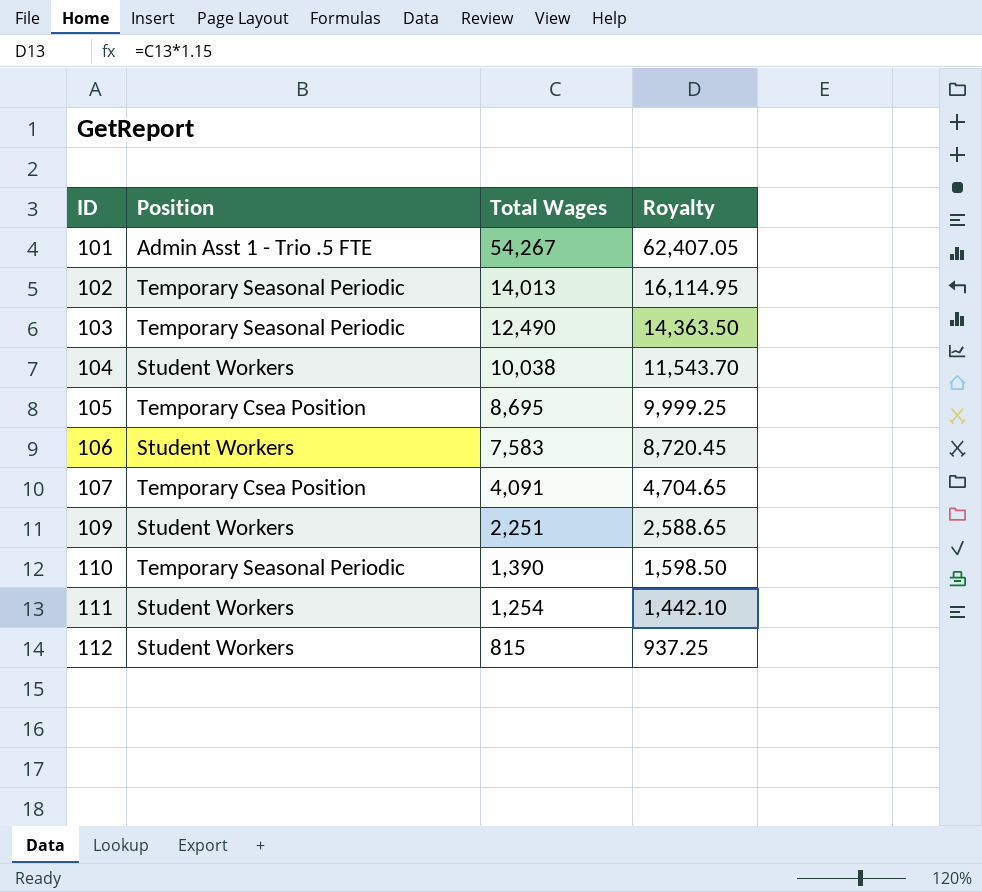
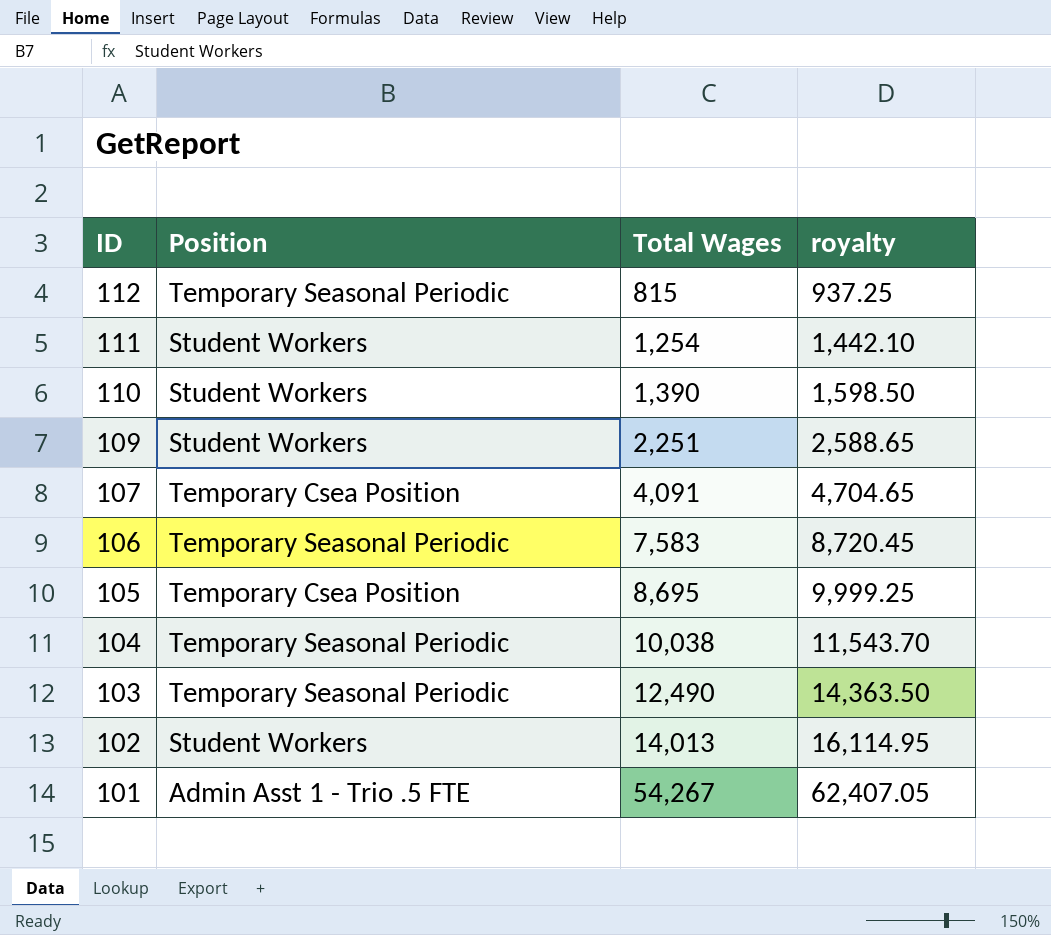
row order: ID ascending -> ID descending
column name: Royalty -> royalty
112 | Position: Student Workers -> Temporary Seasonal Periodic
110 | Position: Temporary Seasonal Periodic -> Student Workers
106 | Position: Student Workers -> Temporary Seasonal Periodic
104 | Position: Student Workers -> Temporary Seasonal Periodic
102 | Position: Temporary Seasonal Periodic -> Student Workers

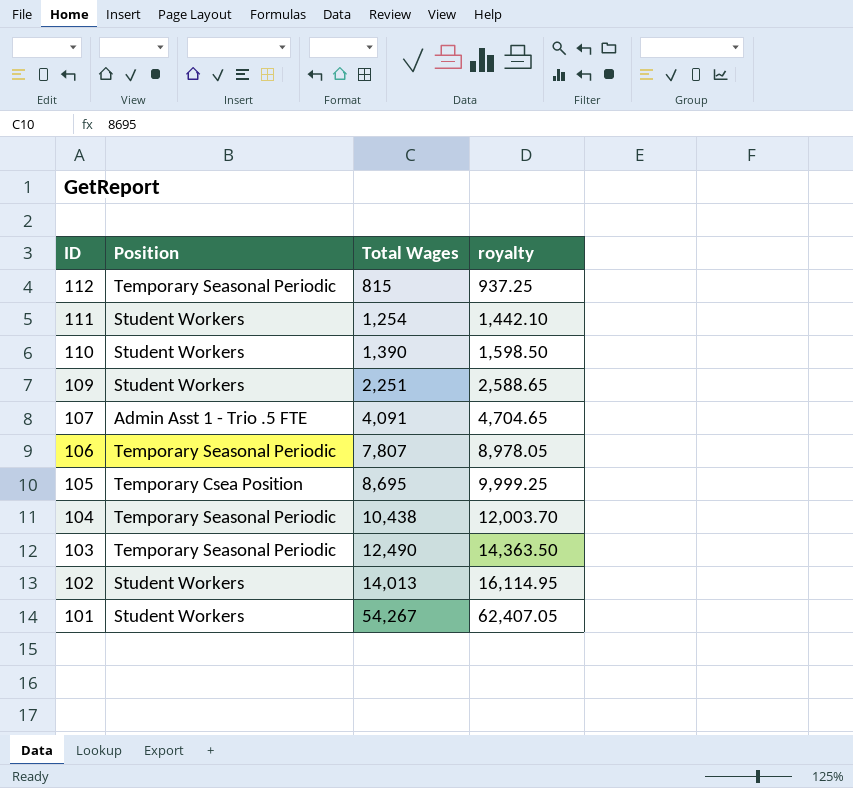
107 | Position: Temporary Csea Position -> Admin Asst 1 - Trio .5 FTE
106 | Total Wages: 7,583 -> 7,807
106 | royalty: 8,720.45 -> 8,978.05
104 | Total Wages: 10,038 -> 10,438
104 | royalty: 11,543.70 -> 12,003.70
101 | Position: Admin Asst 1 - Trio .5 FTE -> Student Workers

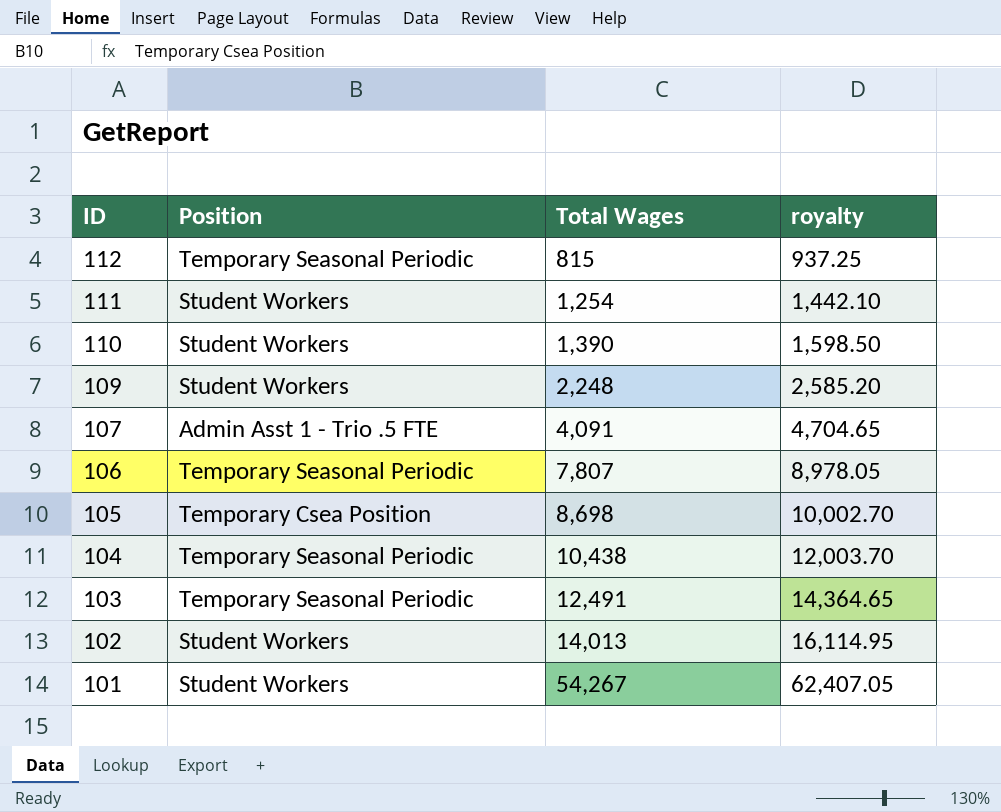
109 | Total Wages: 2,251 -> 2,248
109 | royalty: 2,588.65 -> 2,585.20
105 | Total Wages: 8,695 -> 8,698
105 | royalty: 9,999.25 -> 10,002.70
103 | Total Wages: 12,490 -> 12,491
103 | royalty: 14,363.50 -> 14,364.65

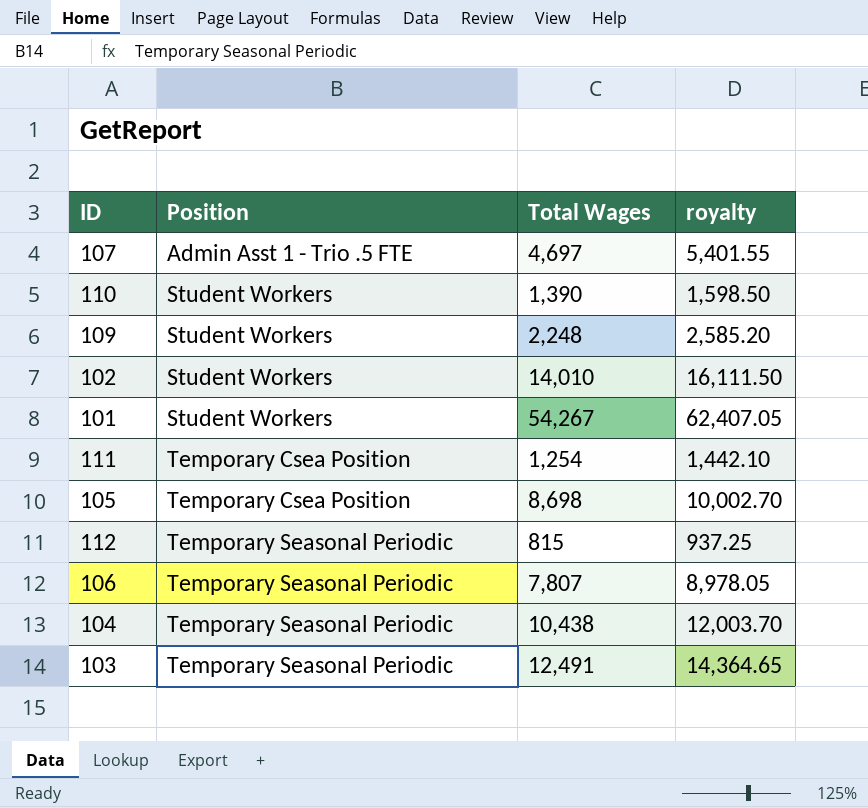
row order: ID descending -> Position ascending
107 | Total Wages: 4,091 -> 4,697
107 | royalty: 4,704.65 -> 5,401.55
102 | Total Wages: 14,013 -> 14,010
102 | royalty: 16,114.95 -> 16,111.50
111 | Position: Student Workers -> Temporary Csea Position

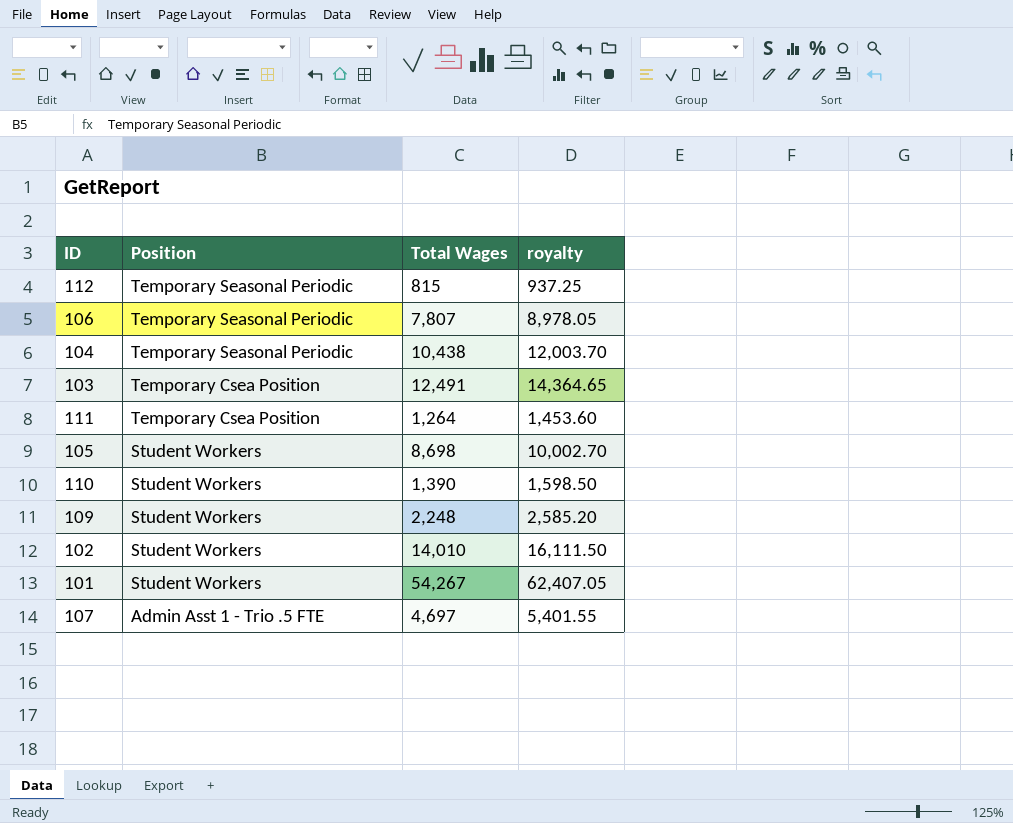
row order: Position ascending -> Position descending
103 | Position: Temporary Seasonal Periodic -> Temporary Csea Position
111 | Total Wages: 1,254 -> 1,264
111 | royalty: 1,442.10 -> 1,453.60
105 | Position: Temporary Csea Position -> Student Workers

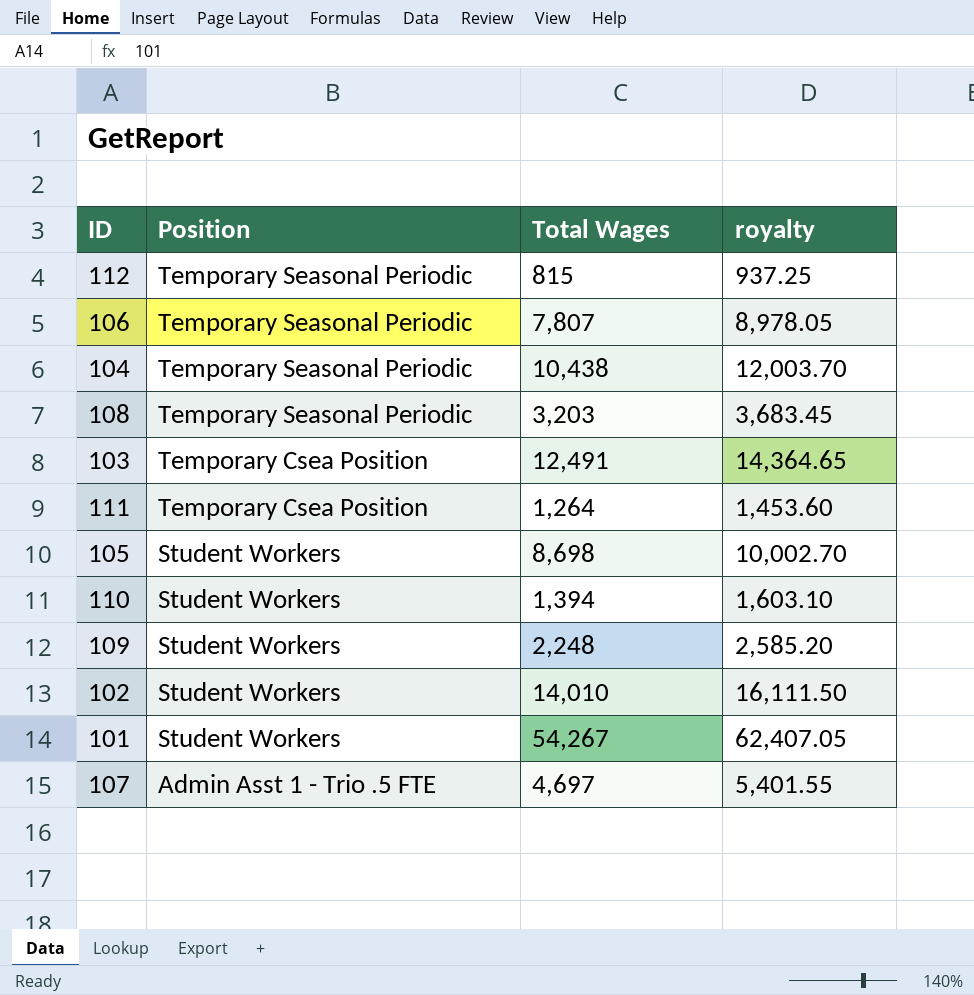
row 108: none -> Temporary Seasonal Periodic | 3,203 | 3,683.45
110 | Total Wages: 1,390 -> 1,394
110 | royalty: 1,598.50 -> 1,603.10

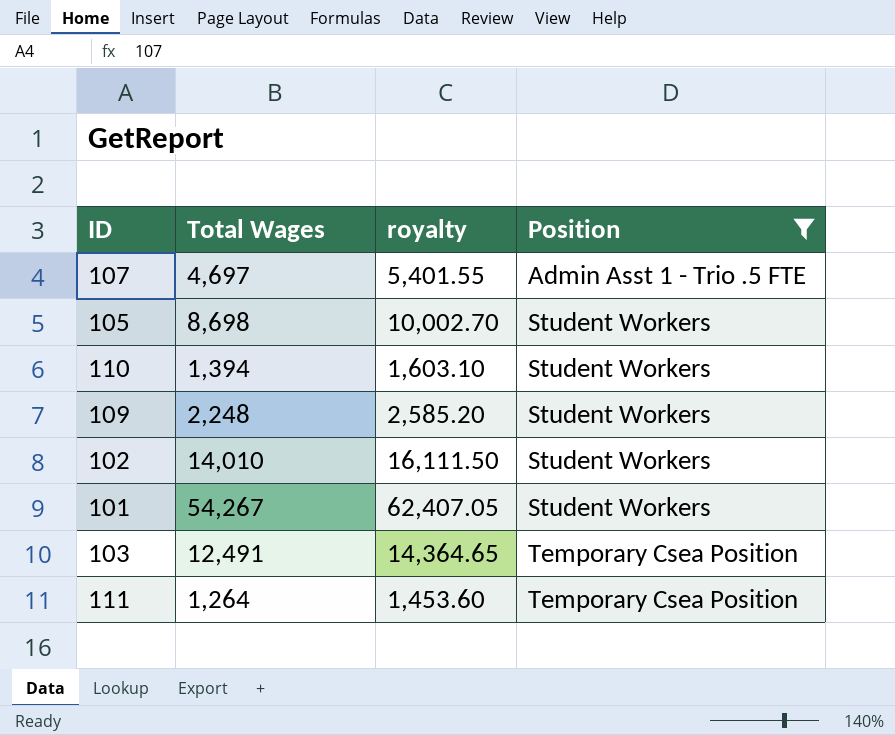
filter: none -> Position != Temporary Seasonal Periodic
row order: Position descending -> Position ascending
column Position | position: 2 -> 4

